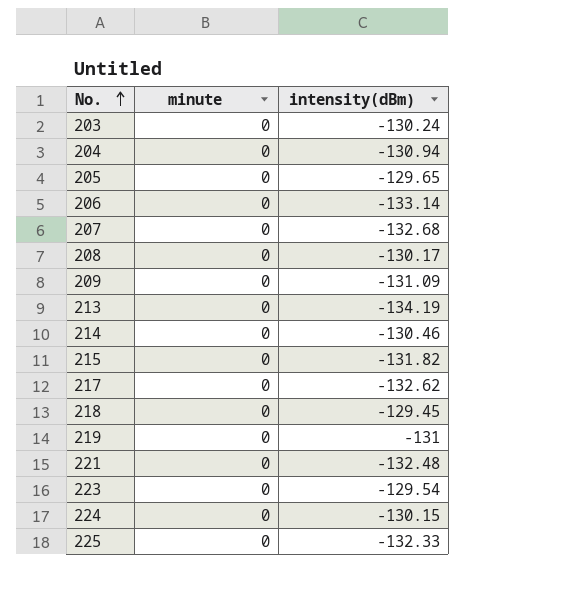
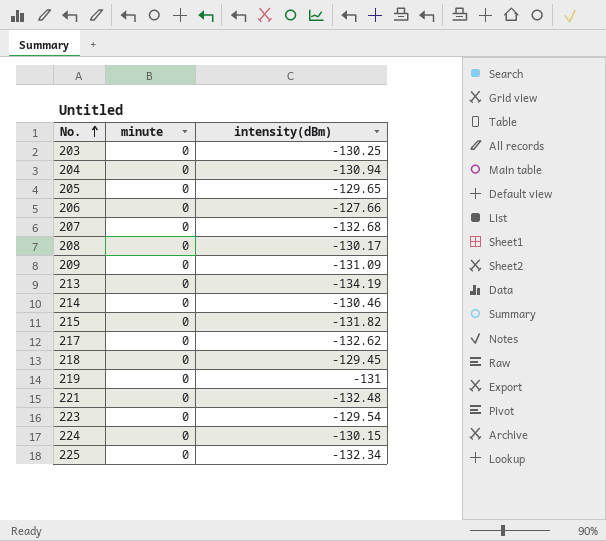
203 | intensity(dBm): -130.24 -> -130.25
206 | intensity(dBm): -133.14 -> -127.66
225 | intensity(dBm): -132.33 -> -132.34

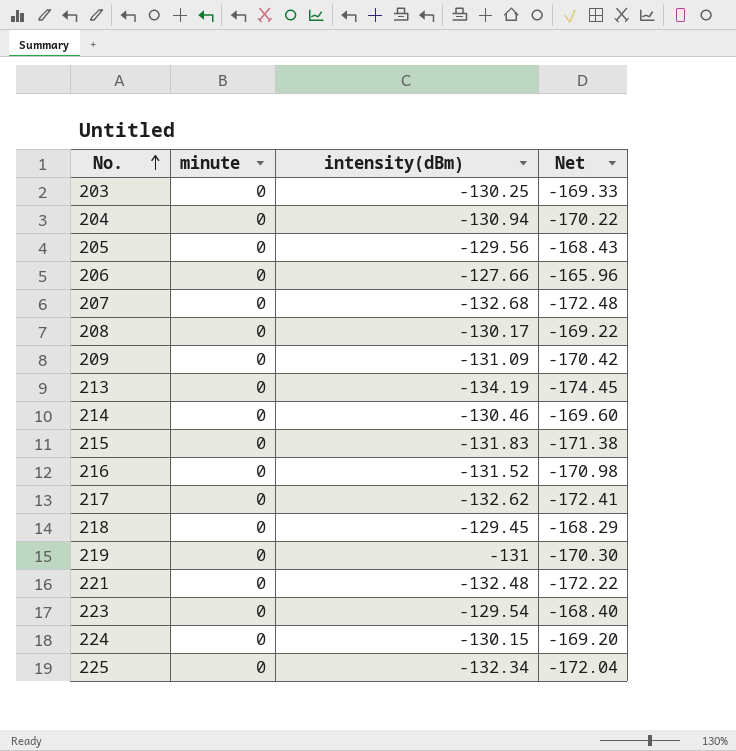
column Net | formula: none -> [intensity(dBm)] * 1.3
205 | intensity(dBm): -129.65 -> -129.56
215 | intensity(dBm): -131.82 -> -131.83
row 216: none -> 0 | -131.52 | -170.98

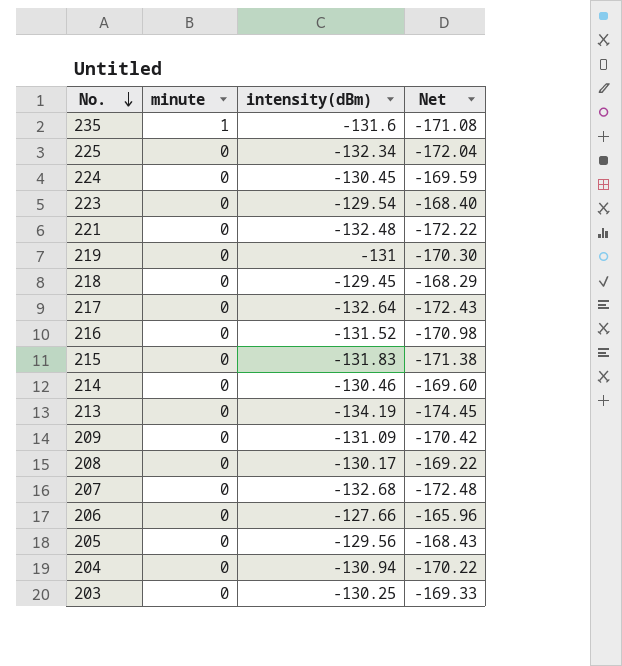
row order: No. ascending -> No. descending
row 235: none -> 1 | -131.6 | -171.08
224 | intensity(dBm): -130.15 -> -130.45
224 | Net: -169.20 -> -169.59
217 | intensity(dBm): -132.62 -> -132.64
217 | Net: -172.41 -> -172.43

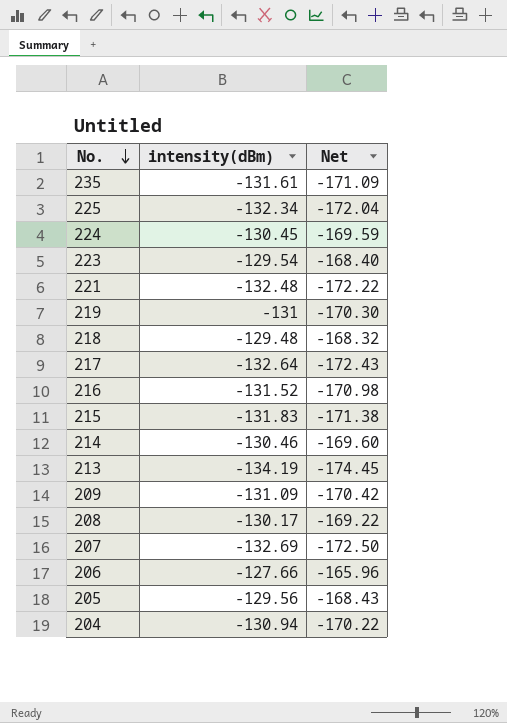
column minute | position: 2 -> none
row 203: 0 | -130.25 | -169.33 -> none
235 | intensity(dBm): -131.6 -> -131.61
235 | Net: -171.08 -> -171.09
218 | intensity(dBm): -129.45 -> -129.48
218 | Net: -168.29 -> -168.32
207 | intensity(dBm): -132.68 -> -132.69
207 | Net: -172.48 -> -172.50

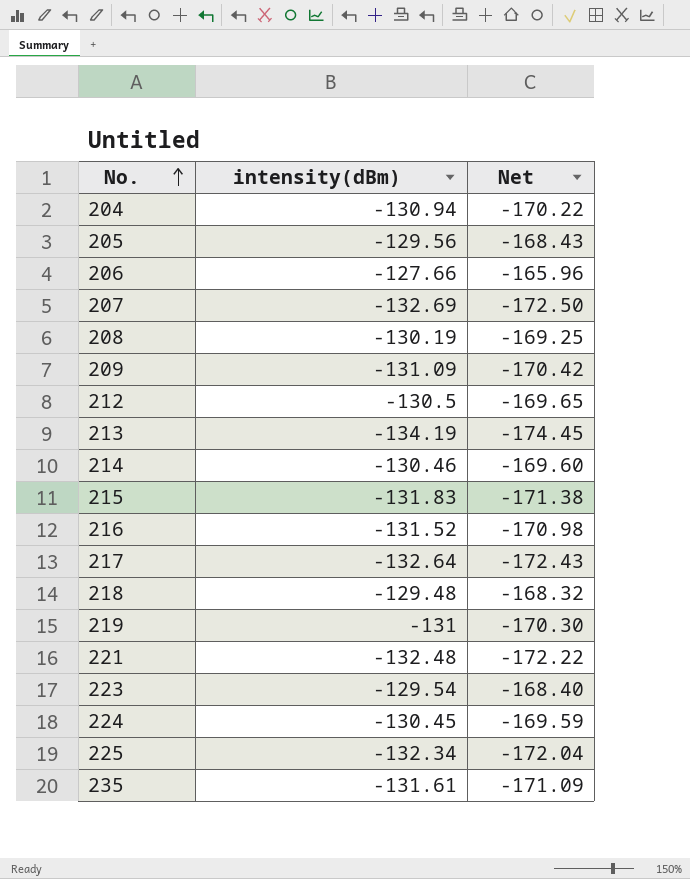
row order: No. descending -> No. ascending
208 | intensity(dBm): -130.17 -> -130.19
208 | Net: -169.22 -> -169.25
row 212: none -> -130.5 | -169.65

